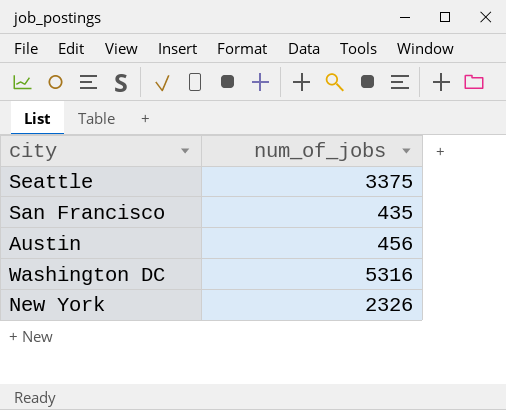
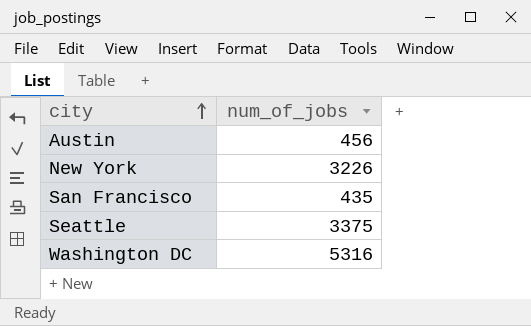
row order: none -> city ascending
New York | num_of_jobs: 2326 -> 3226

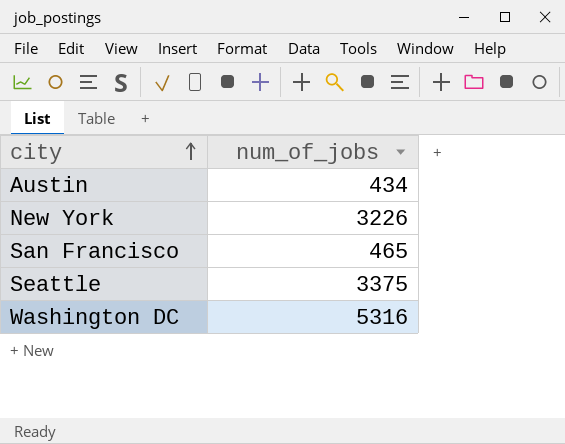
Austin | num_of_jobs: 456 -> 434
San Francisco | num_of_jobs: 435 -> 465

